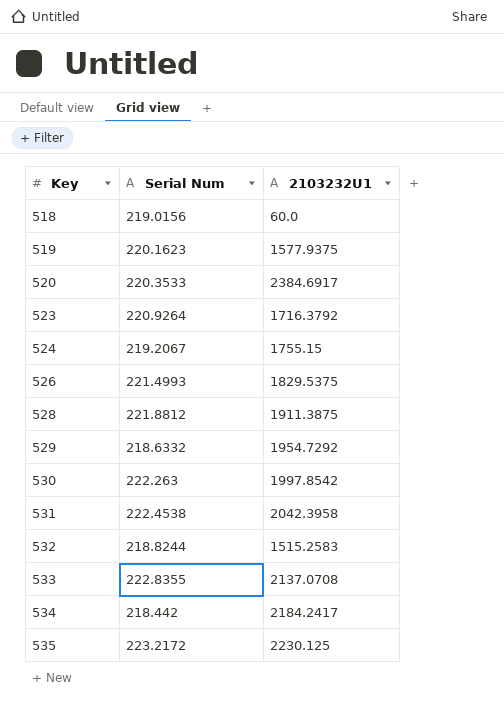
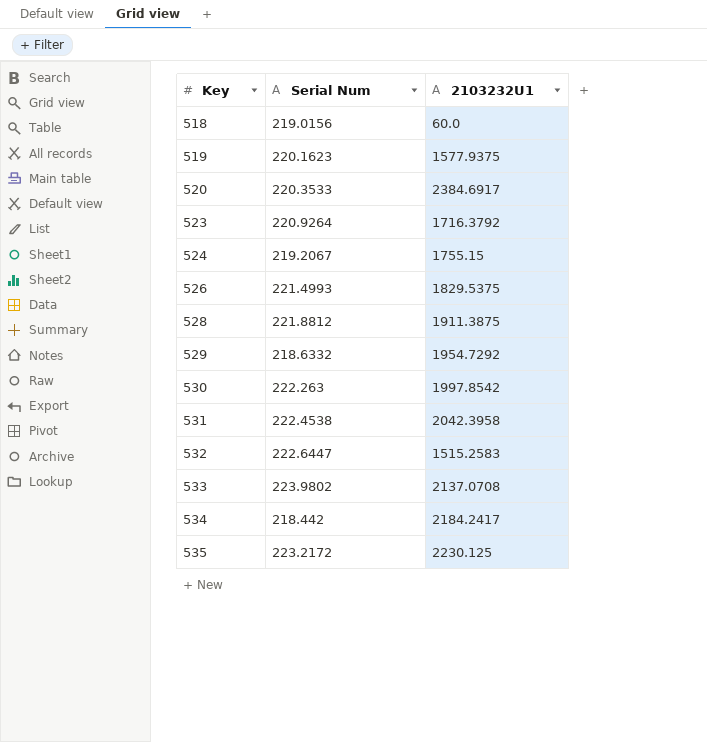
532 | Serial Num: 218.8244 -> 222.6447
533 | Serial Num: 222.8355 -> 223.9802

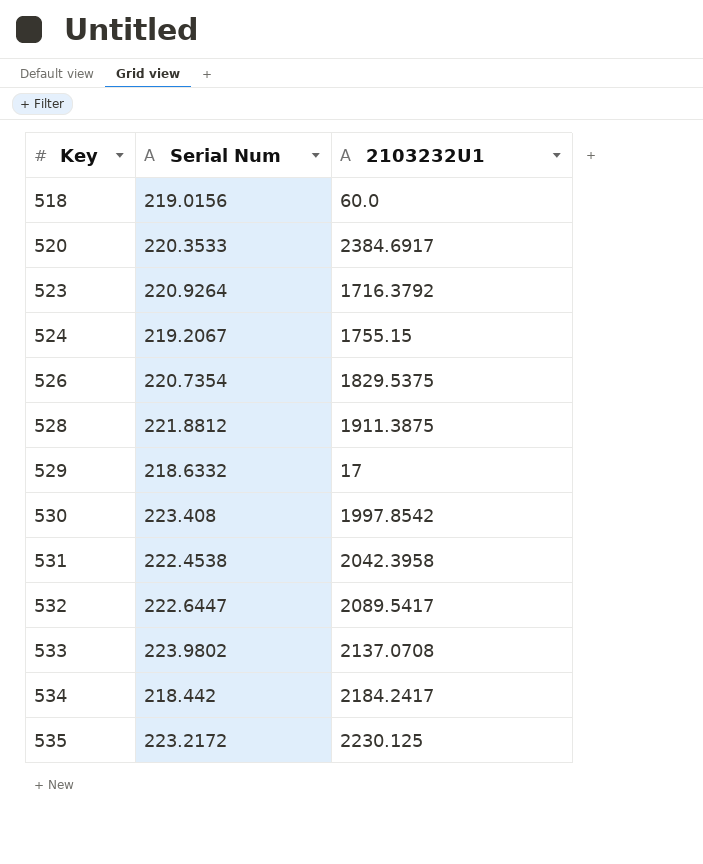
row 519: 220.1623 | 1577.9375 -> none
526 | Serial Num: 221.4993 -> 220.7354
529 | 2103232U1: 1954.7292 -> 17
530 | Serial Num: 222.263 -> 223.408
532 | 2103232U1: 1515.2583 -> 2089.5417

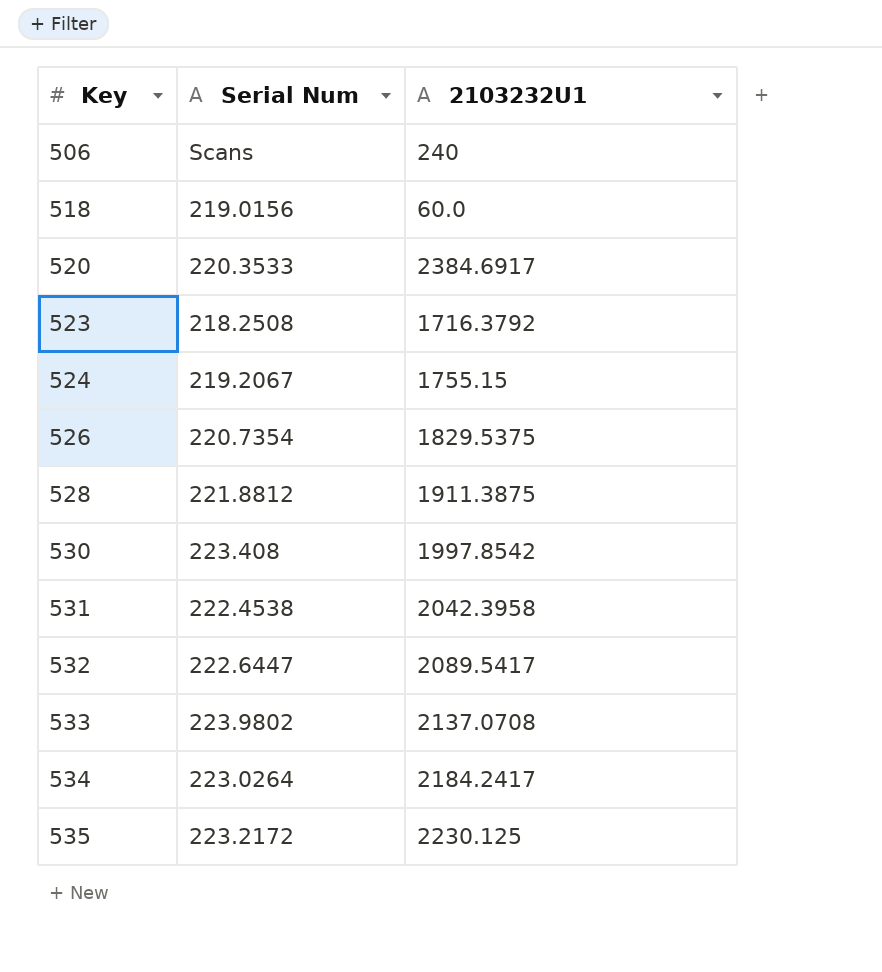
row 529: 218.6332 | 17 -> none
row 506: none -> Scans | 240
523 | Serial Num: 220.9264 -> 218.2508
534 | Serial Num: 218.442 -> 223.0264

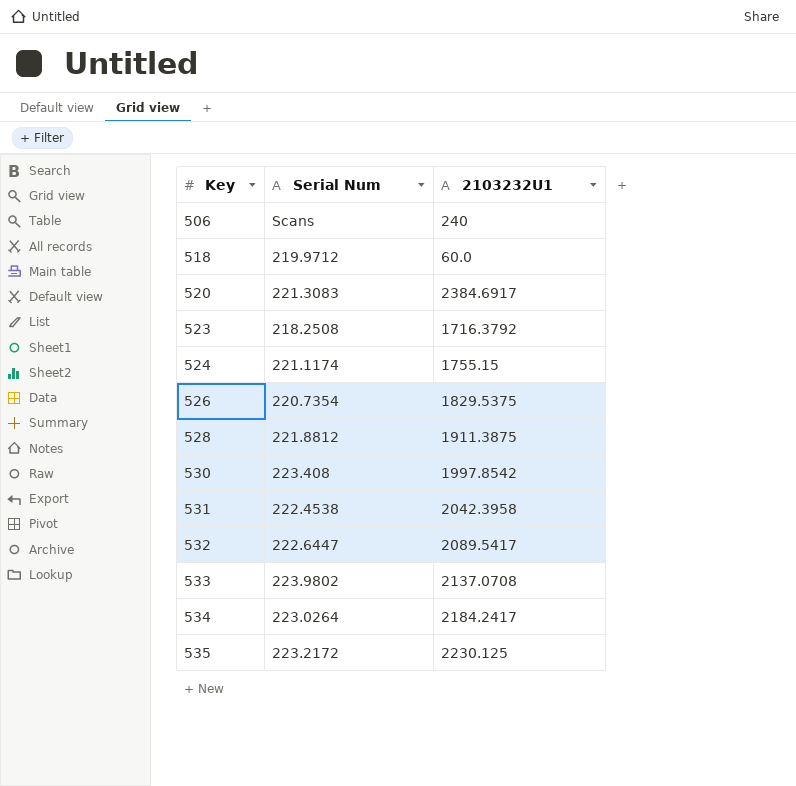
518 | Serial Num: 219.0156 -> 219.9712
520 | Serial Num: 220.3533 -> 221.3083
524 | Serial Num: 219.2067 -> 221.1174

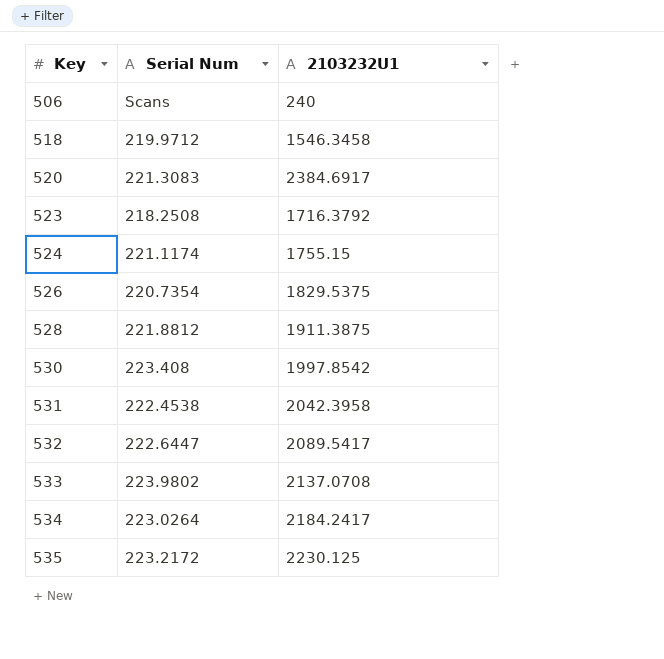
518 | 2103232U1: 60.0 -> 1546.3458

